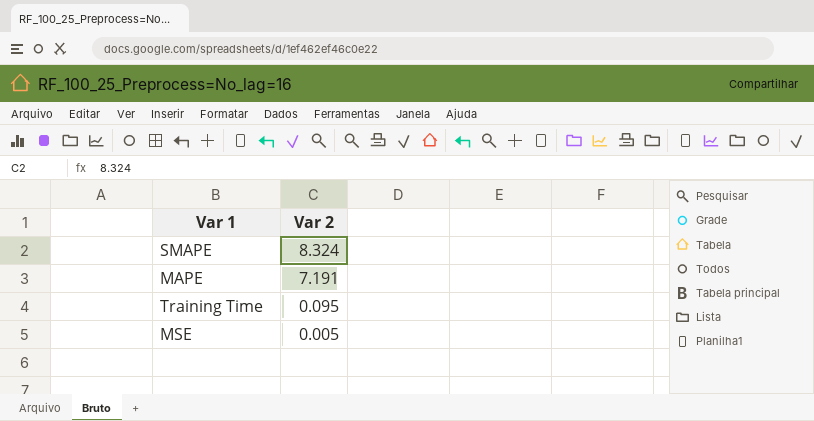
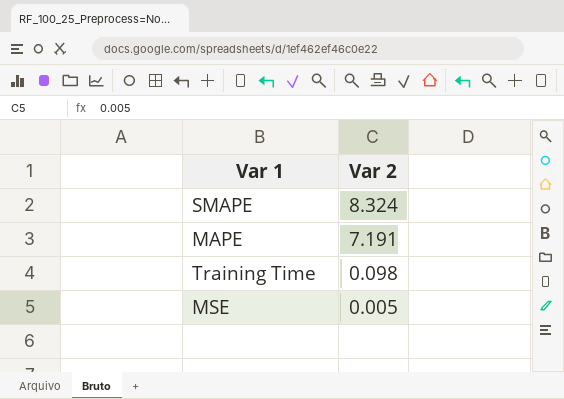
Training Time | Var 2: 0.095 -> 0.098

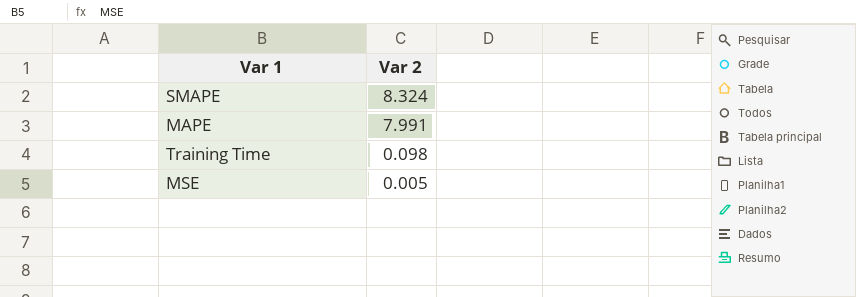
MAPE | Var 2: 7.191 -> 7.991

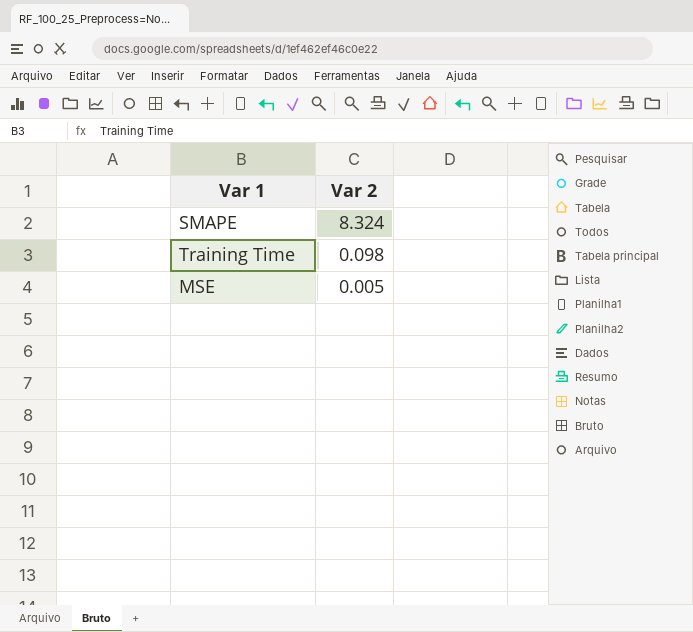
row MAPE: 7.991 -> none

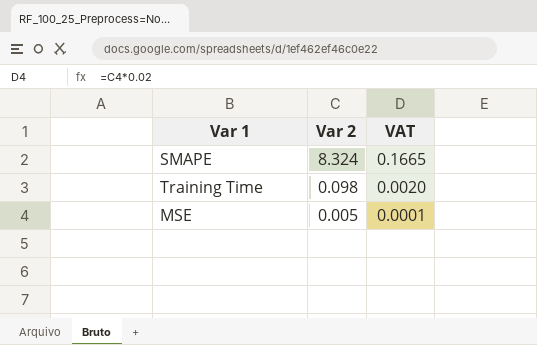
column VAT | formula: none -> [Var 2] * 0.02

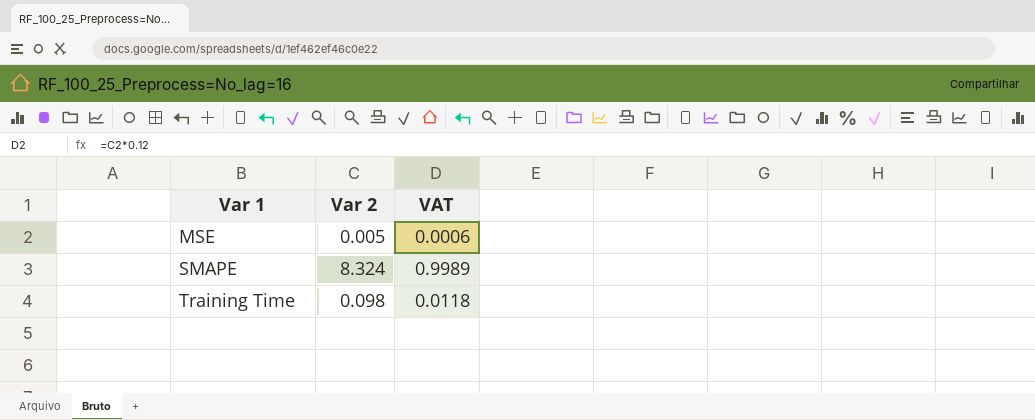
row order: Var 2 descending -> Var 1 ascending
column VAT | formula: [Var 2] * 0.02 -> [Var 2] * 0.12

